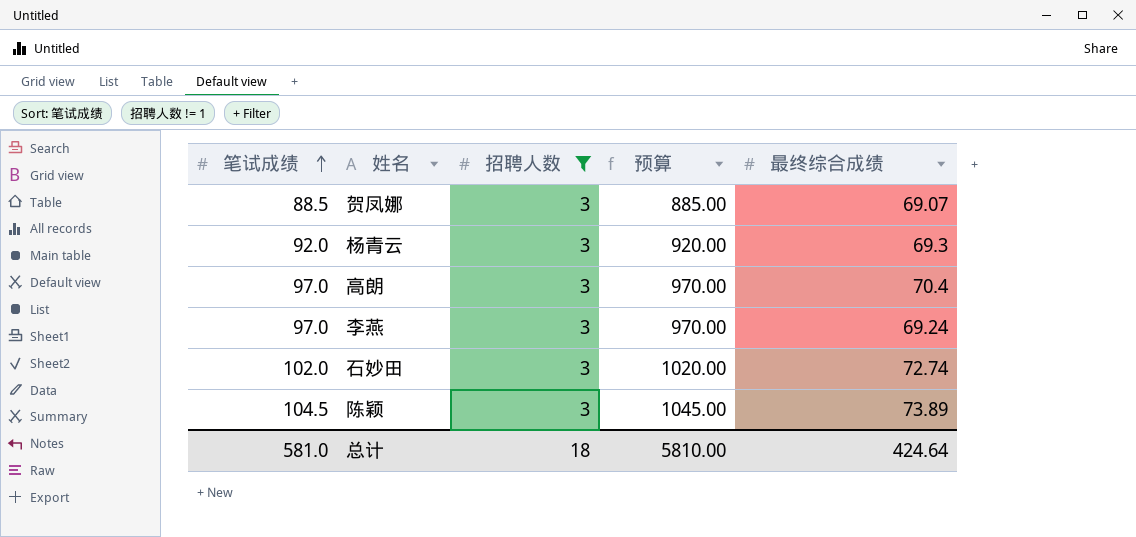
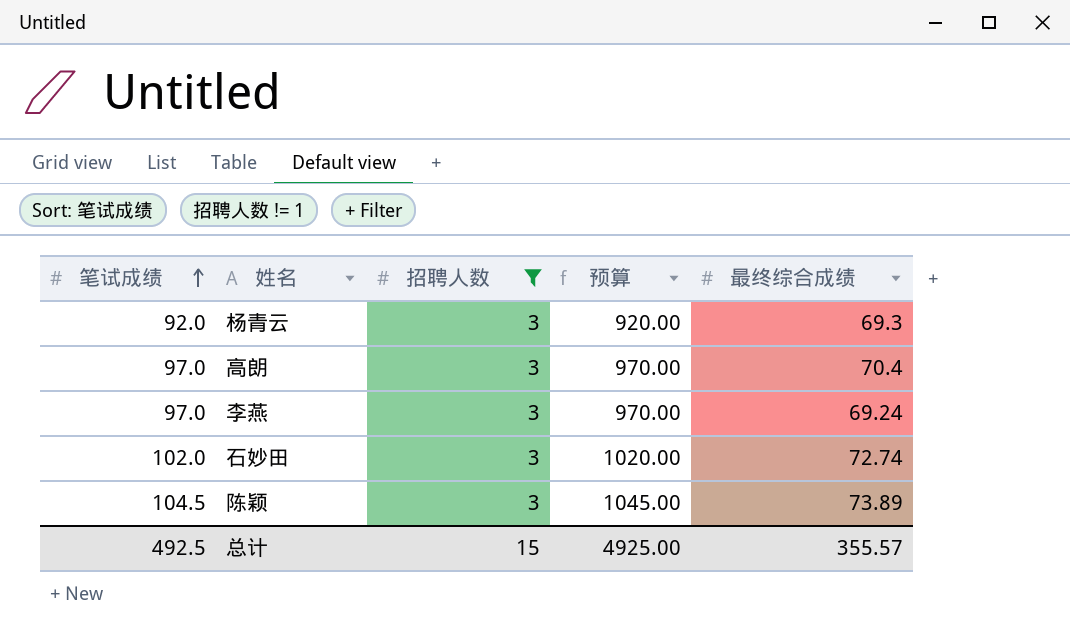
row 贺凤娜: 88.5 | 3 | 885.00 | 69.07 -> none
总计 | 笔试成绩: 581.0 -> 492.5
总计 | 招聘人数: 18 -> 15
总计 | 预算: 5810.00 -> 4925.00
总计 | 最终综合成绩: 424.64 -> 355.57

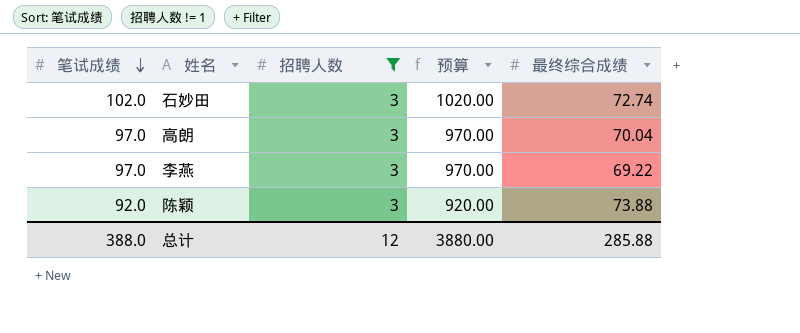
row order: 笔试成绩 ascending -> 笔试成绩 descending
row 杨青云: 92.0 | 3 | 920.00 | 69.3 -> none
高朗 | 最终综合成绩: 70.4 -> 70.04
李燕 | 最终综合成绩: 69.24 -> 69.22
陈颖 | 笔试成绩: 104.5 -> 92.0
陈颖 | 预算: 1045.00 -> 920.00
陈颖 | 最终综合成绩: 73.89 -> 73.88
总计 | 笔试成绩: 492.5 -> 388.0
总计 | 招聘人数: 15 -> 12
总计 | 预算: 4925.00 -> 3880.00
总计 | 最终综合成绩: 355.57 -> 285.88

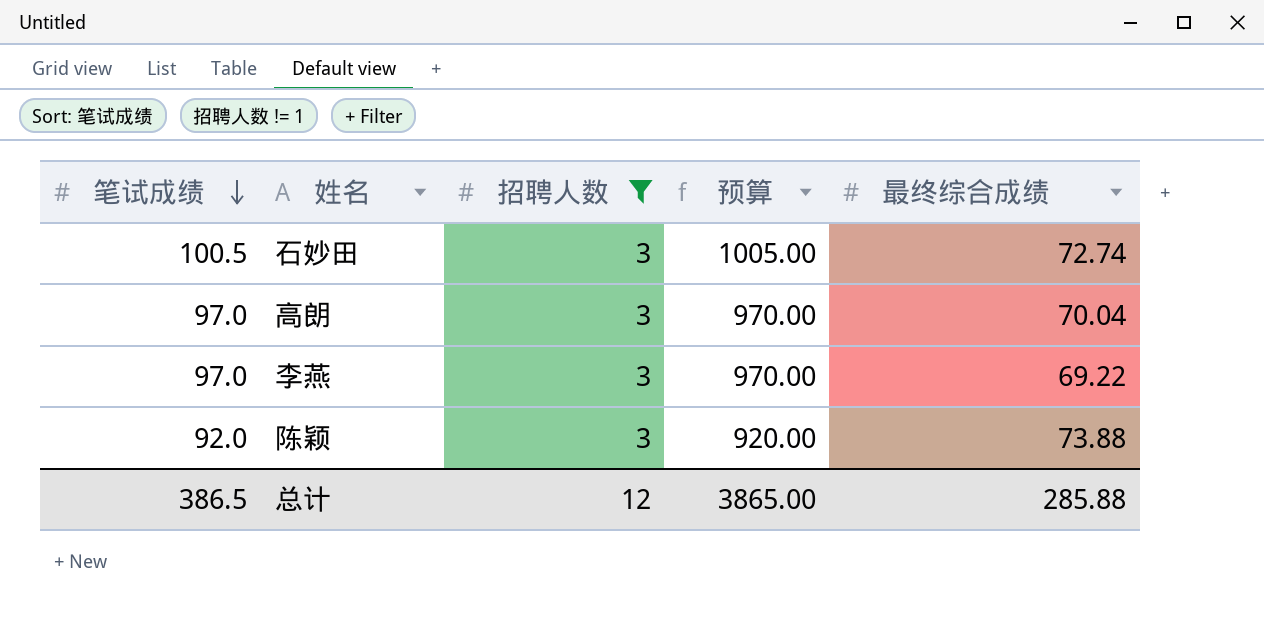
石妙田 | 笔试成绩: 102.0 -> 100.5
石妙田 | 预算: 1020.00 -> 1005.00
总计 | 笔试成绩: 388.0 -> 386.5
总计 | 预算: 3880.00 -> 3865.00

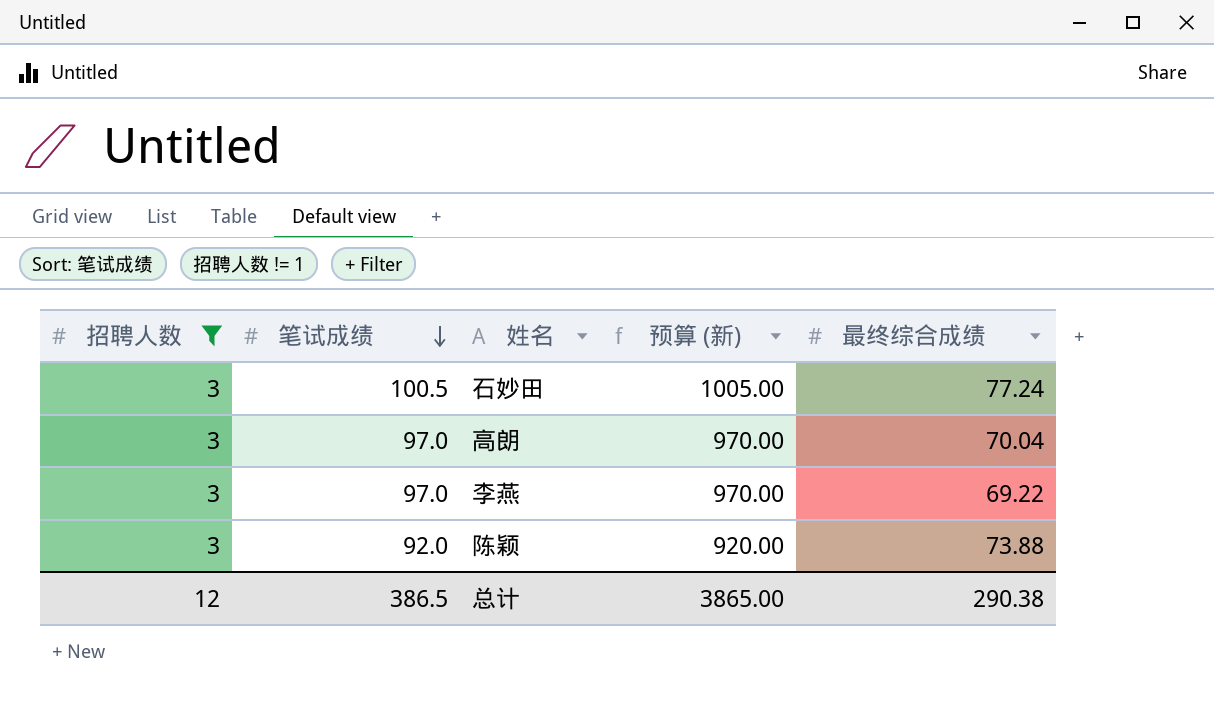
column 招聘人数 | position: 3 -> 1
column name: 预算 -> 预算 (新)
石妙田 | 最终综合成绩: 72.74 -> 77.24
总计 | 最终综合成绩: 285.88 -> 290.38

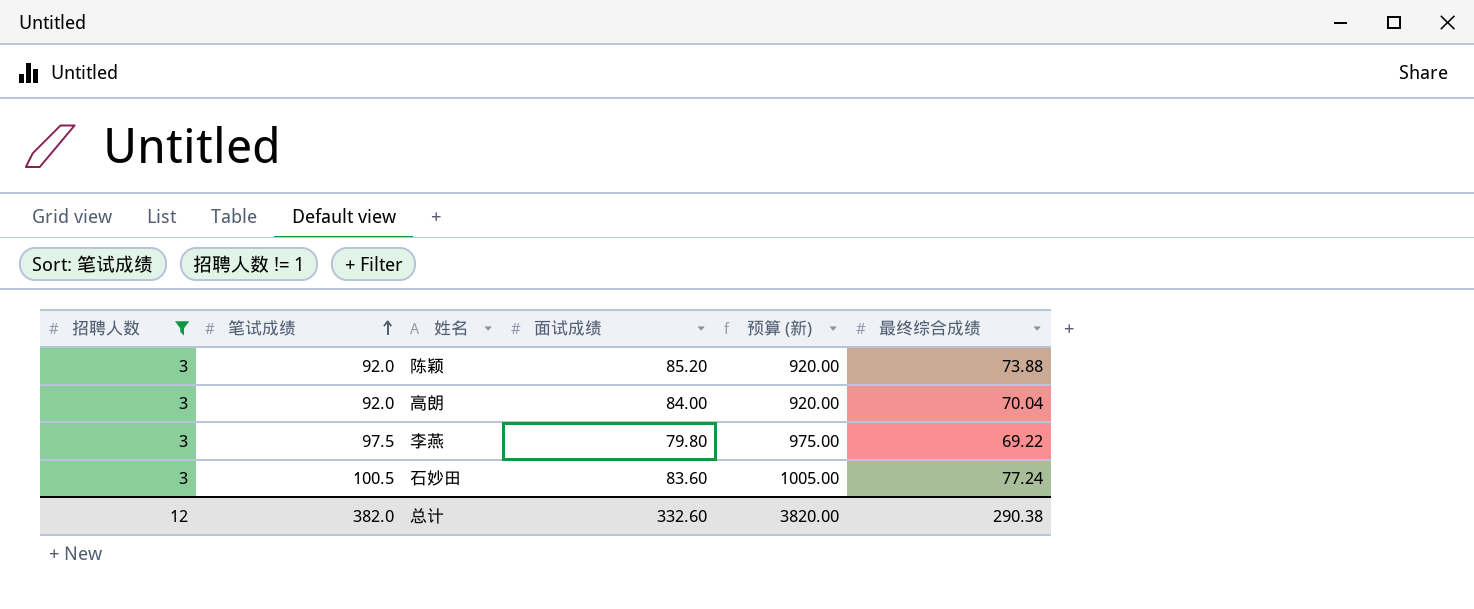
row order: 笔试成绩 descending -> 笔试成绩 ascending
column 面试成绩 | position: none -> 4
高朗 | 笔试成绩: 97.0 -> 92.0
高朗 | 预算 (新): 970.00 -> 920.00
李燕 | 笔试成绩: 97.0 -> 97.5
李燕 | 预算 (新): 970.00 -> 975.00
总计 | 笔试成绩: 386.5 -> 382.0
总计 | 预算 (新): 3865.00 -> 3820.00

